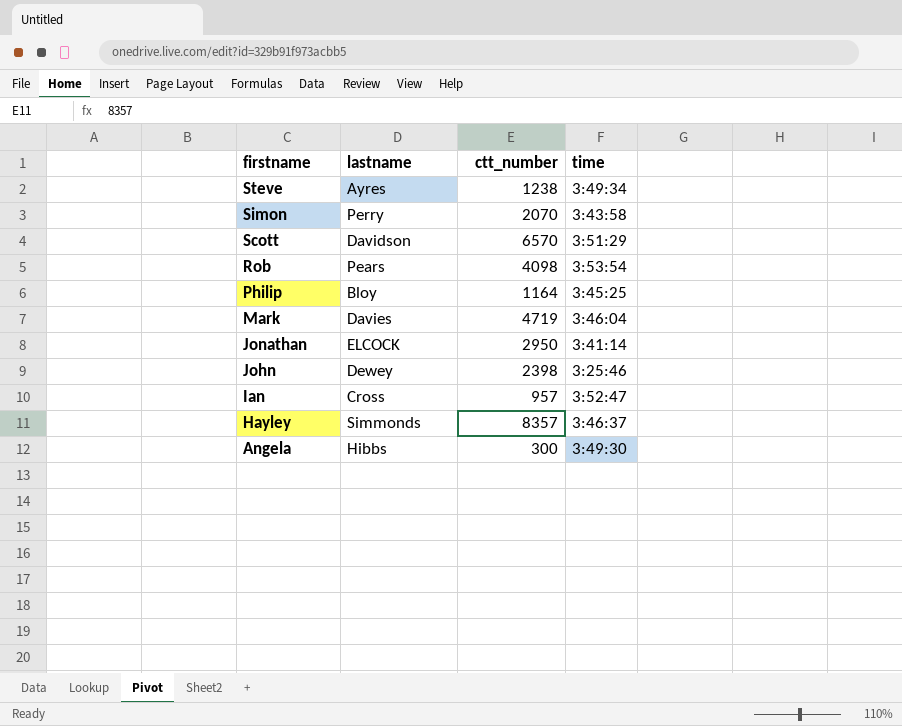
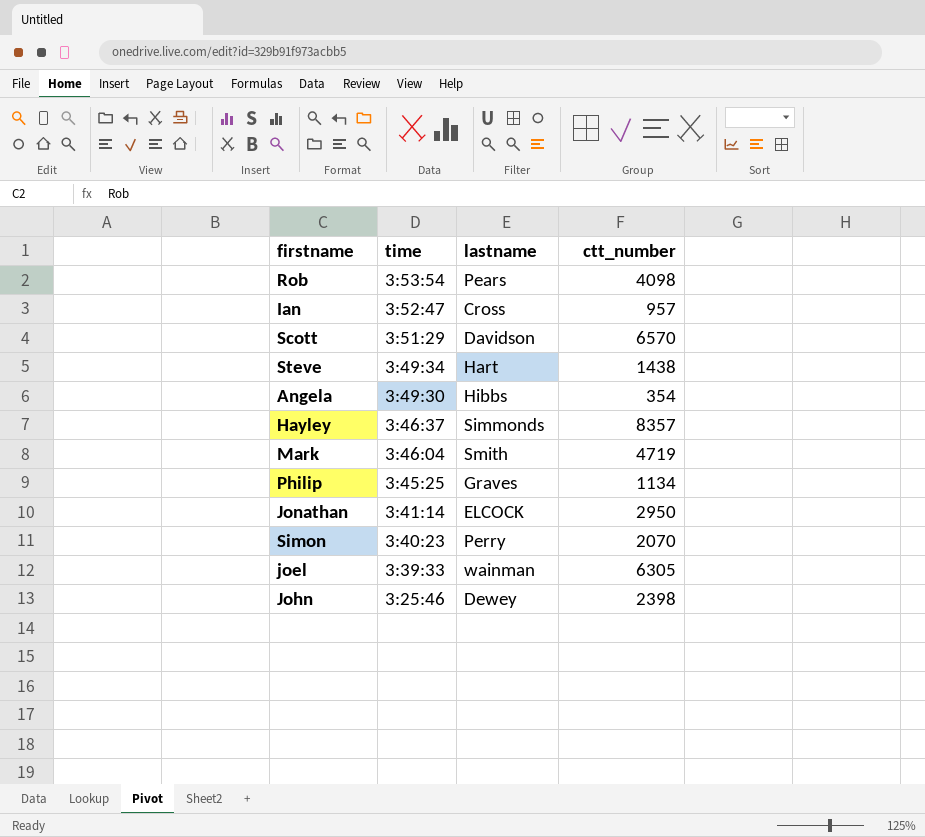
row order: firstname descending -> time descending
column time | position: 4 -> 2
Steve | lastname: Ayres -> Hart
Steve | ctt_number: 1238 -> 1438
Angela | ctt_number: 300 -> 354
Mark | lastname: Davies -> Smith
Philip | lastname: Bloy -> Graves
Philip | ctt_number: 1164 -> 1134
Simon | time: 3:43:58 -> 3:40:23
row joel: none -> 3:39:33 | wainman | 6305

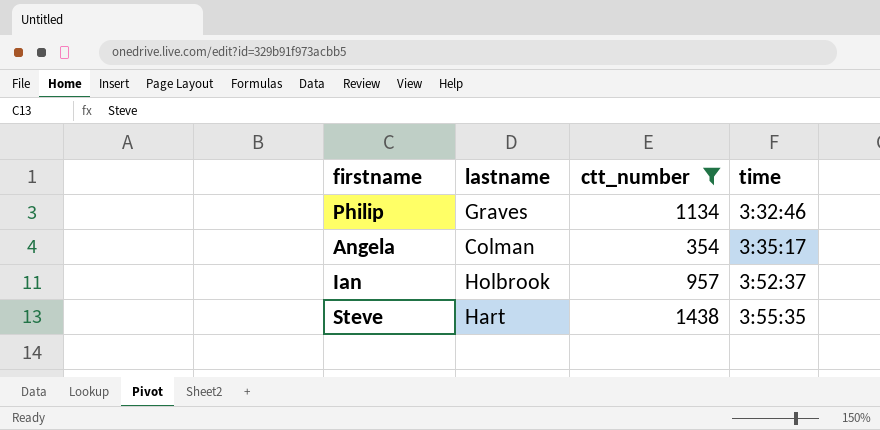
filter: none -> ctt_number <= 1438
row order: time descending -> time ascending
column time | position: 2 -> 4
Philip | time: 3:45:25 -> 3:32:46
Angela | lastname: Hibbs -> Colman
Angela | time: 3:49:30 -> 3:35:17
Ian | lastname: Cross -> Holbrook
Ian | time: 3:52:47 -> 3:52:37
Steve | time: 3:49:34 -> 3:55:35

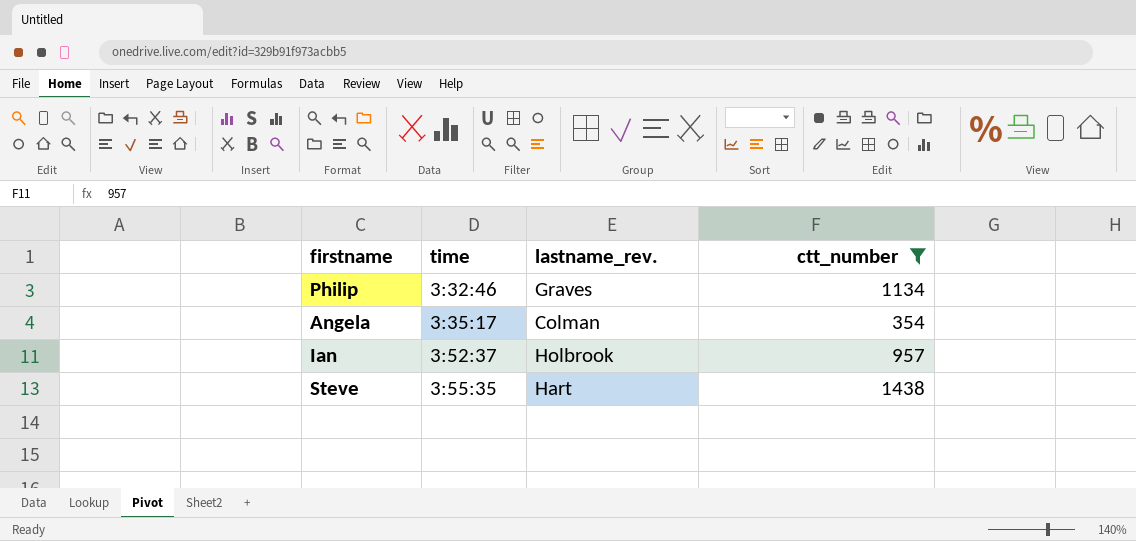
column time | position: 4 -> 2
column name: lastname -> lastname_rev.

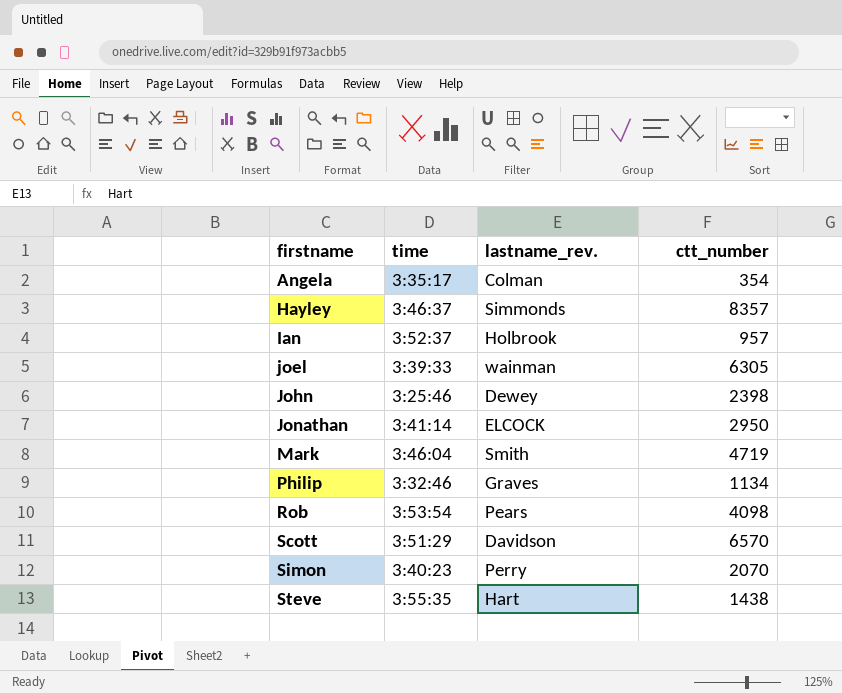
filter: ctt_number <= 1438 -> none
row order: time ascending -> firstname ascending

